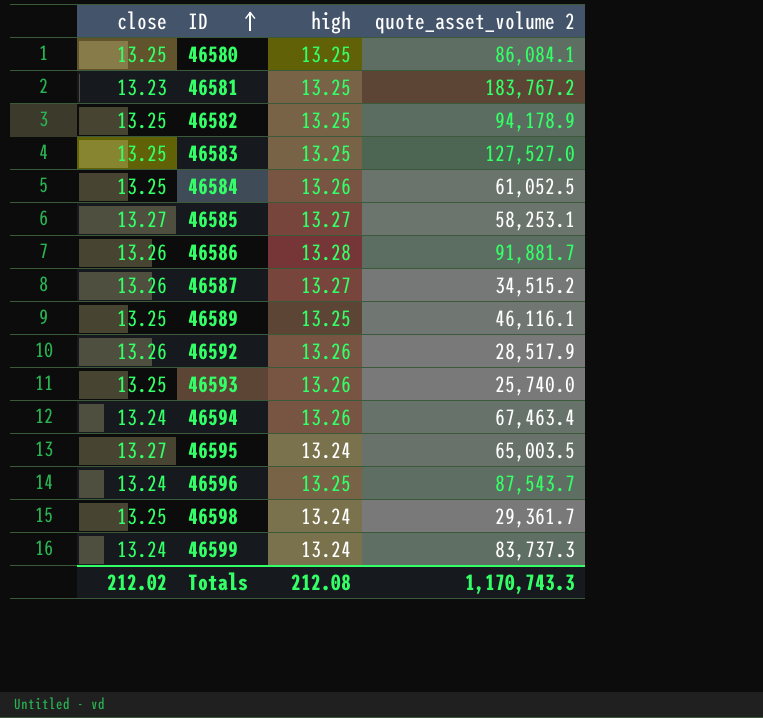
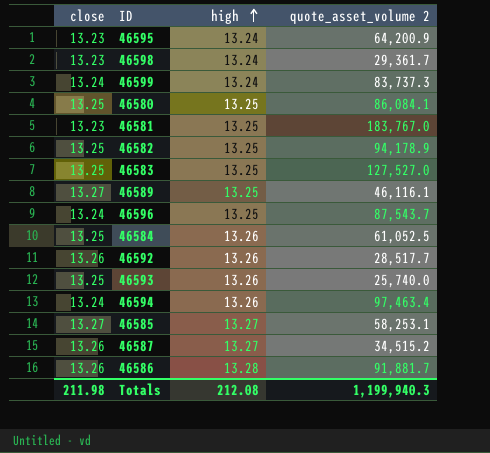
row order: ID ascending -> high ascending
46595 | close: 13.27 -> 13.23
46595 | quote_asset_volume 2: 65,003.5 -> 64,200.9
46598 | close: 13.25 -> 13.23
46581 | quote_asset_volume 2: 183,767.2 -> 183,767.0
46589 | close: 13.25 -> 13.27
46592 | quote_asset_volume 2: 28,517.9 -> 28,517.7
46594 | quote_asset_volume 2: 67,463.4 -> 97,463.4
Totals | close: 212.02 -> 211.98
Totals | quote_asset_volume 2: 1,170,743.3 -> 1,199,940.3

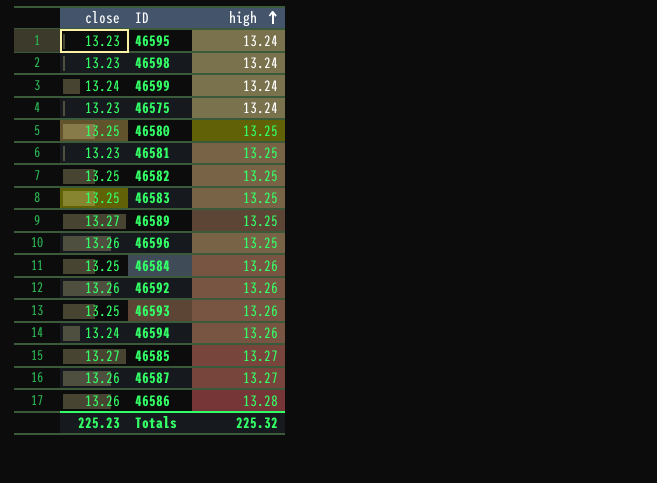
column quote_asset_volume 2 | position: 4 -> none
row 46575: none -> 13.23 | 13.24
46596 | close: 13.24 -> 13.26
Totals | close: 211.98 -> 225.23
Totals | high: 212.08 -> 225.32

